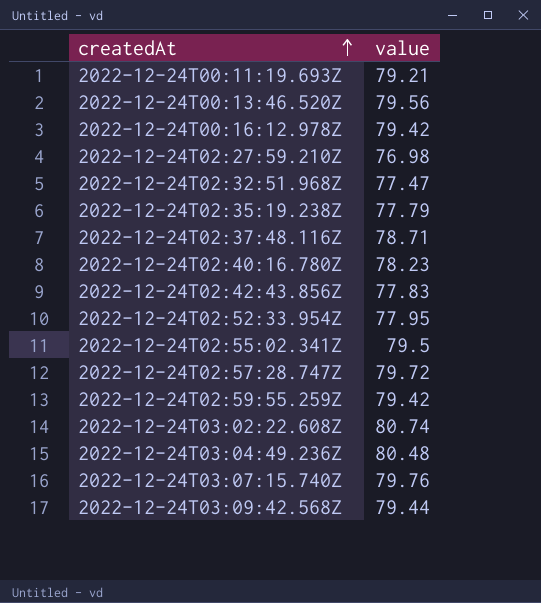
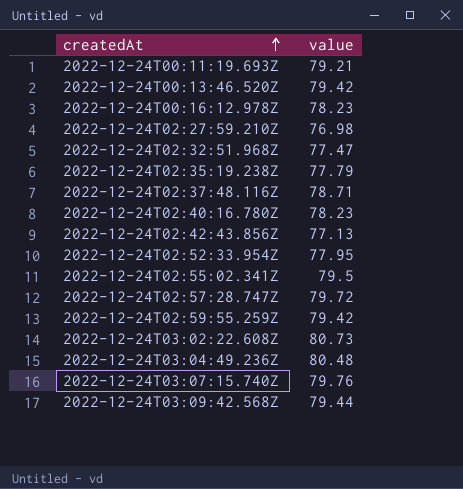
2022-12-24T00:13:46.520Z | value: 79.56 -> 79.42
2022-12-24T00:16:12.978Z | value: 79.42 -> 78.23
2022-12-24T02:42:43.856Z | value: 77.83 -> 77.13
2022-12-24T03:02:22.608Z | value: 80.74 -> 80.73

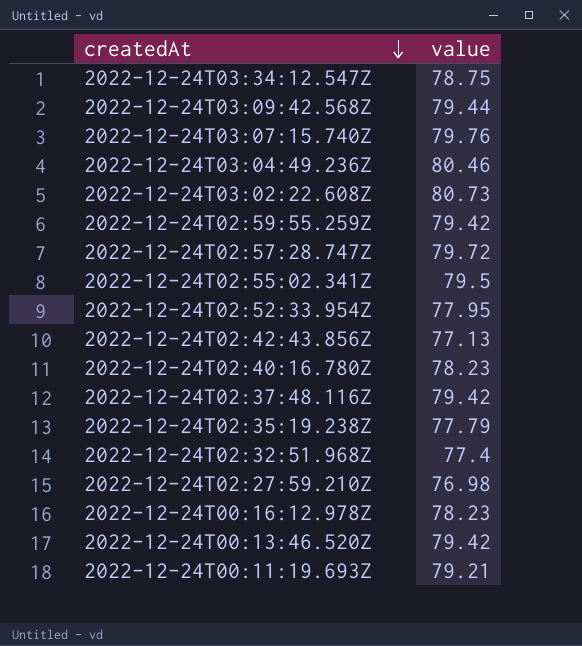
row order: createdAt ascending -> createdAt descending
row 2022-12-24T03:34:12.547Z: none -> 78.75
2022-12-24T03:04:49.236Z | value: 80.48 -> 80.46
2022-12-24T02:37:48.116Z | value: 78.71 -> 79.42
2022-12-24T02:32:51.968Z | value: 77.47 -> 77.4

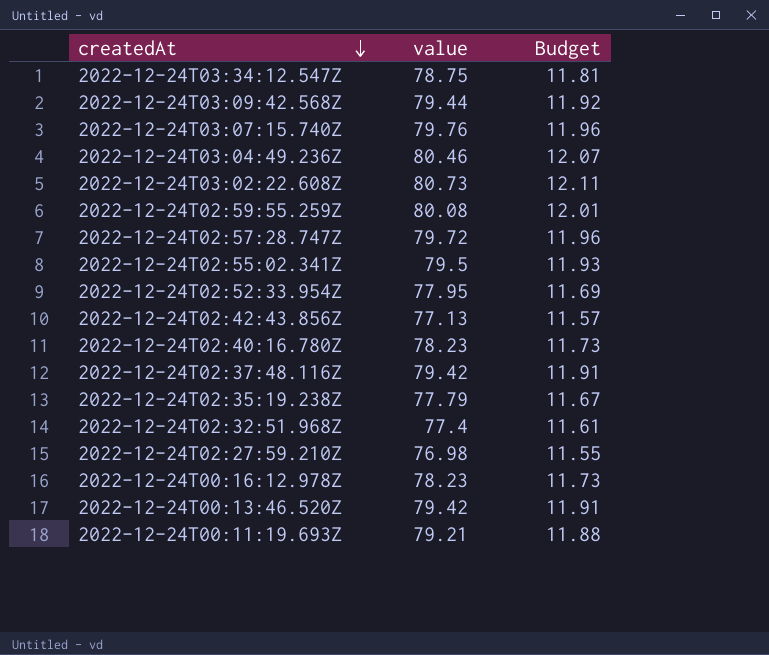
column Budget | formula: none -> [value] * 0.15
2022-12-24T02:59:55.259Z | value: 79.42 -> 80.08

